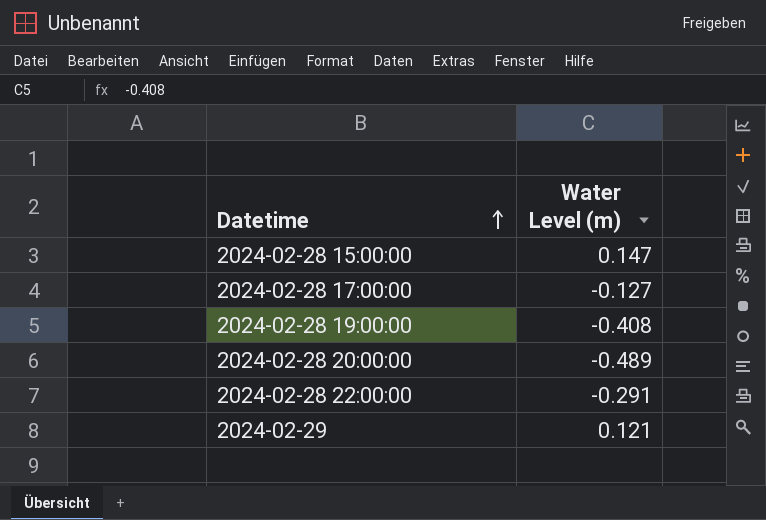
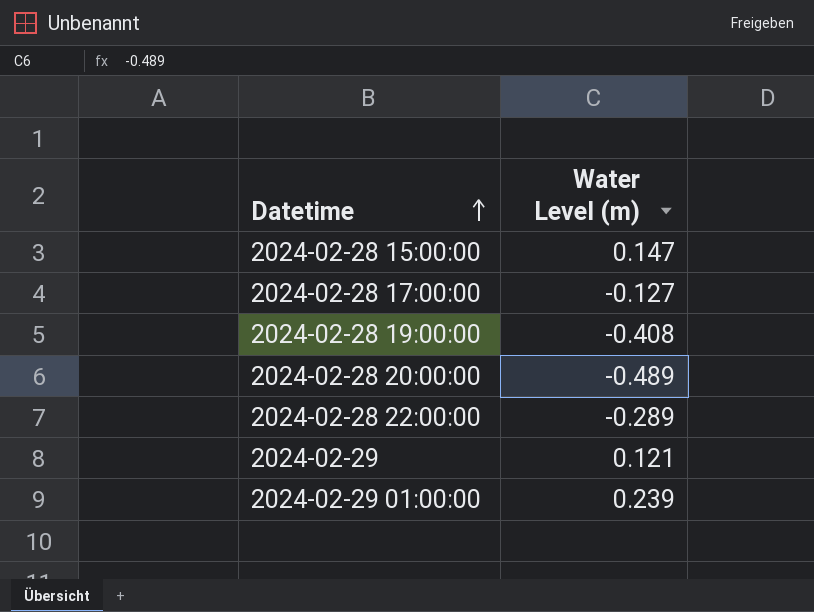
2024-02-28 22:00:00 | Water Level (m): -0.291 -> -0.289
row 2024-02-29 01:00:00: none -> 0.239

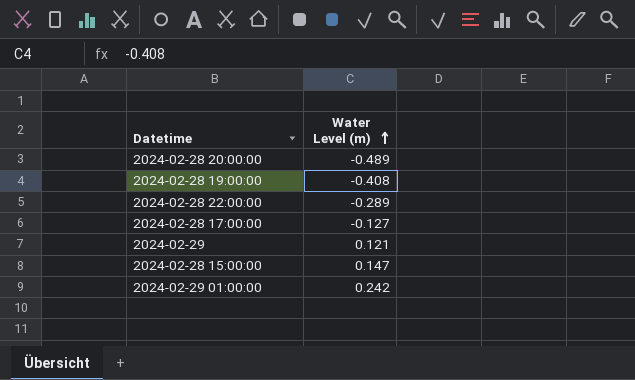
row order: Datetime ascending -> Water Level (m) ascending
2024-02-29 01:00:00 | Water Level (m): 0.239 -> 0.242

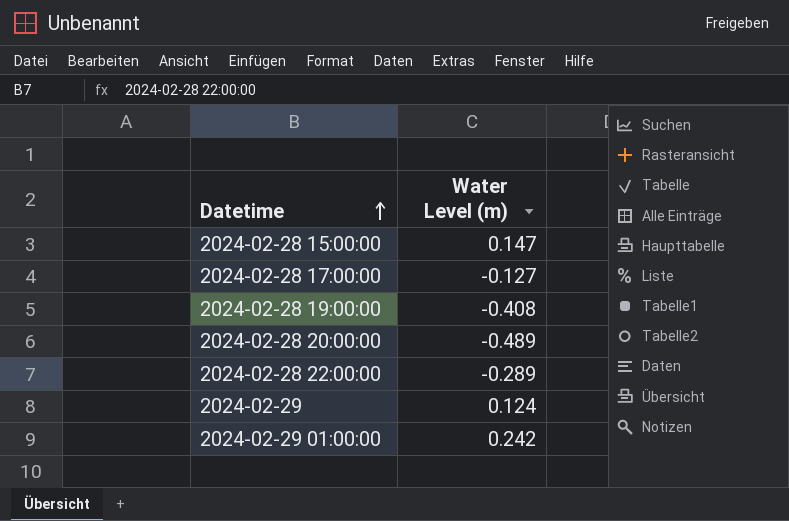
row order: Water Level (m) ascending -> Datetime ascending
2024-02-29 | Water Level (m): 0.121 -> 0.124

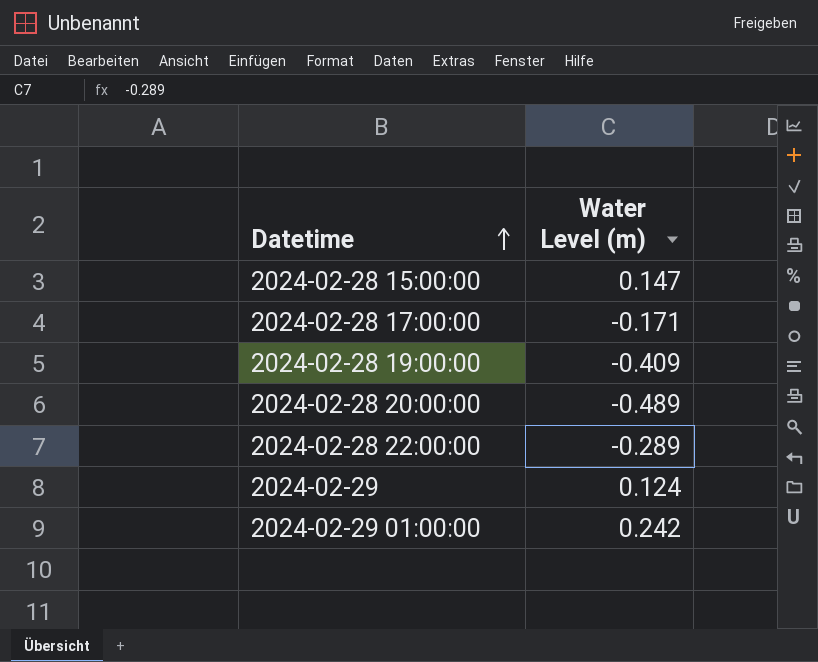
2024-02-28 17:00:00 | Water Level (m): -0.127 -> -0.171
2024-02-28 19:00:00 | Water Level (m): -0.408 -> -0.409

